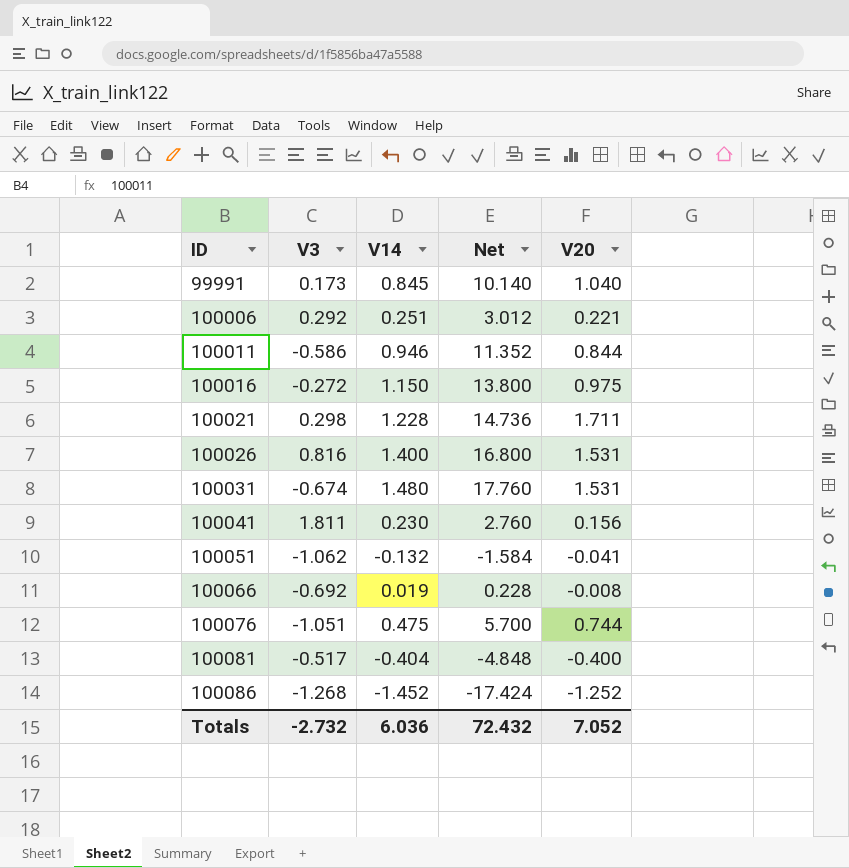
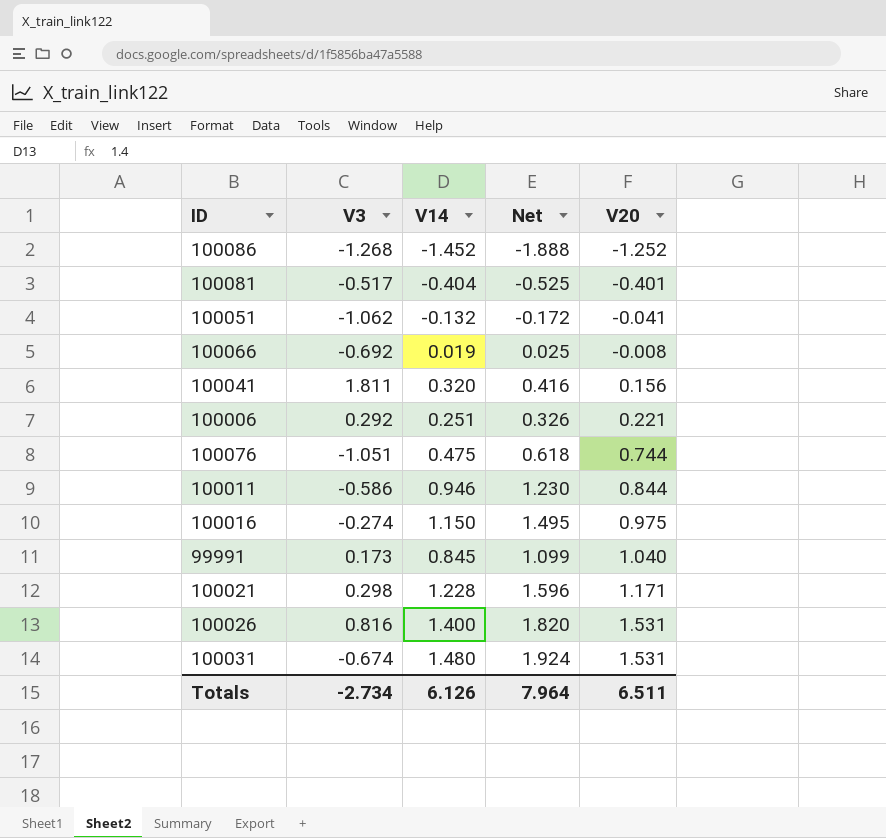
row order: ID ascending -> V20 ascending
column Net | formula: [V14] * 12 -> [V14] * 1.3
100081 | V20: -0.400 -> -0.401
100041 | V14: 0.230 -> 0.320
100016 | V3: -0.272 -> -0.274
100021 | V20: 1.711 -> 1.171
Totals | V3: -2.732 -> -2.734
Totals | V14: 6.036 -> 6.126
Totals | Net: 72.432 -> 7.964
Totals | V20: 7.052 -> 6.511

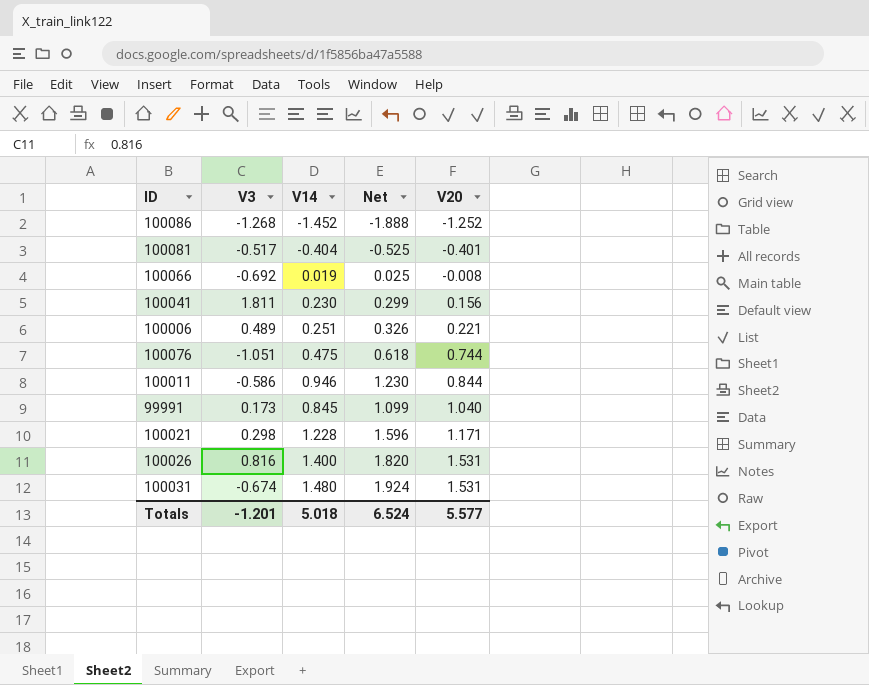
row 100051: -1.062 | -0.132 | -0.172 | -0.041 -> none
row 100016: -0.274 | 1.150 | 1.495 | 0.975 -> none
100041 | V14: 0.320 -> 0.230
100041 | Net: 0.416 -> 0.299
100006 | V3: 0.292 -> 0.489
Totals | V3: -2.734 -> -1.201
Totals | V14: 6.126 -> 5.018
Totals | Net: 7.964 -> 6.524
Totals | V20: 6.511 -> 5.577

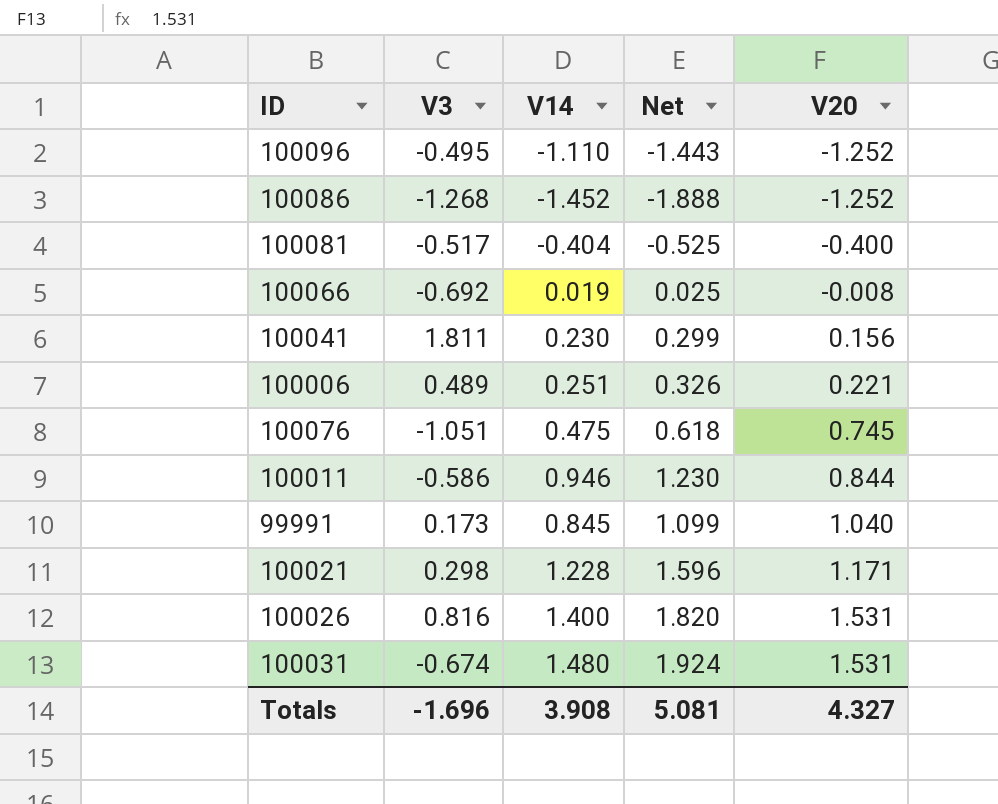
row 100096: none -> -0.495 | -1.110 | -1.443 | -1.252
100081 | V20: -0.401 -> -0.400
100076 | V20: 0.744 -> 0.745
Totals | V3: -1.201 -> -1.696
Totals | V14: 5.018 -> 3.908
Totals | Net: 6.524 -> 5.081
Totals | V20: 5.577 -> 4.327

